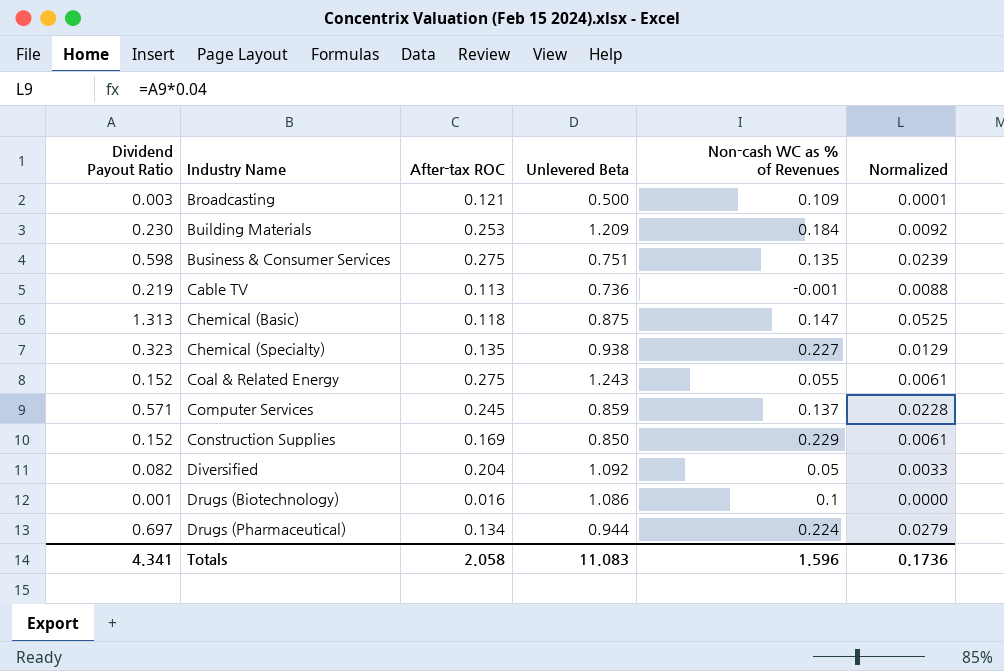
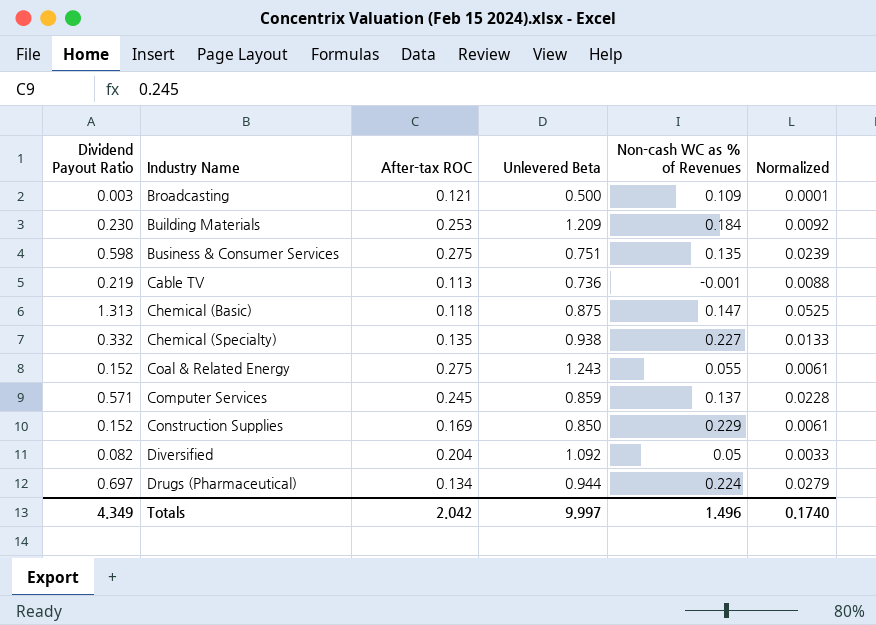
row Drugs (Biotechnology): 0.001 | 0.016 | 1.086 | 0.1 | 0.0000 -> none
Chemical (Specialty) | Dividend Payout Ratio: 0.323 -> 0.332
Chemical (Specialty) | Normalized: 0.0129 -> 0.0133
Totals | Dividend Payout Ratio: 4.341 -> 4.349
Totals | After-tax ROC: 2.058 -> 2.042
Totals | Unlevered Beta: 11.083 -> 9.997
Totals | Non-cash WC as % of Revenues: 1.596 -> 1.496
Totals | Normalized: 0.1736 -> 0.1740

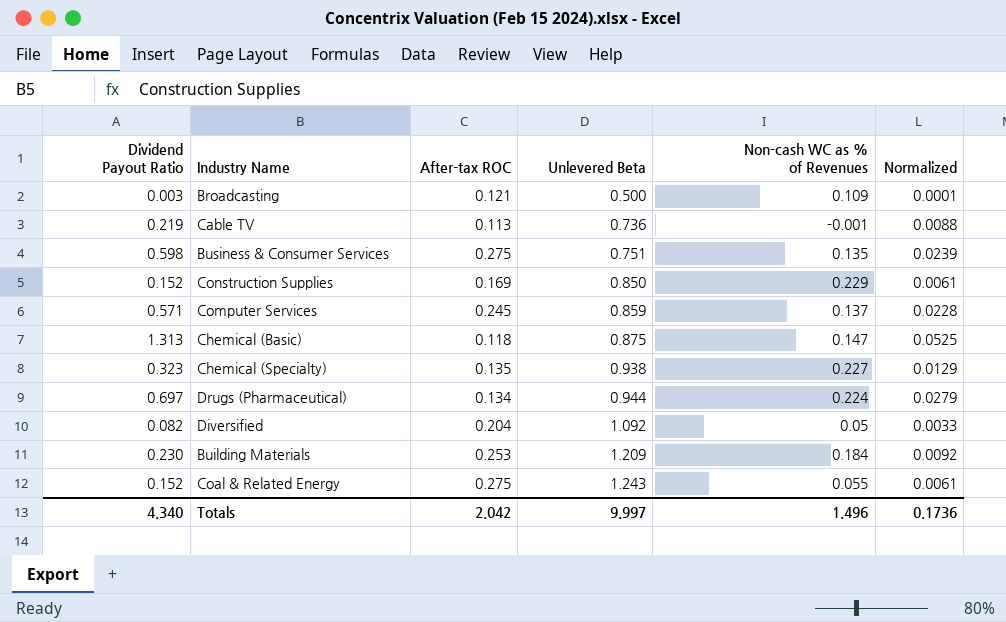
row order: Industry Name ascending -> Unlevered Beta ascending
Chemical (Specialty) | Dividend Payout Ratio: 0.332 -> 0.323
Chemical (Specialty) | Normalized: 0.0133 -> 0.0129
Totals | Dividend Payout Ratio: 4.349 -> 4.340
Totals | Normalized: 0.1740 -> 0.1736

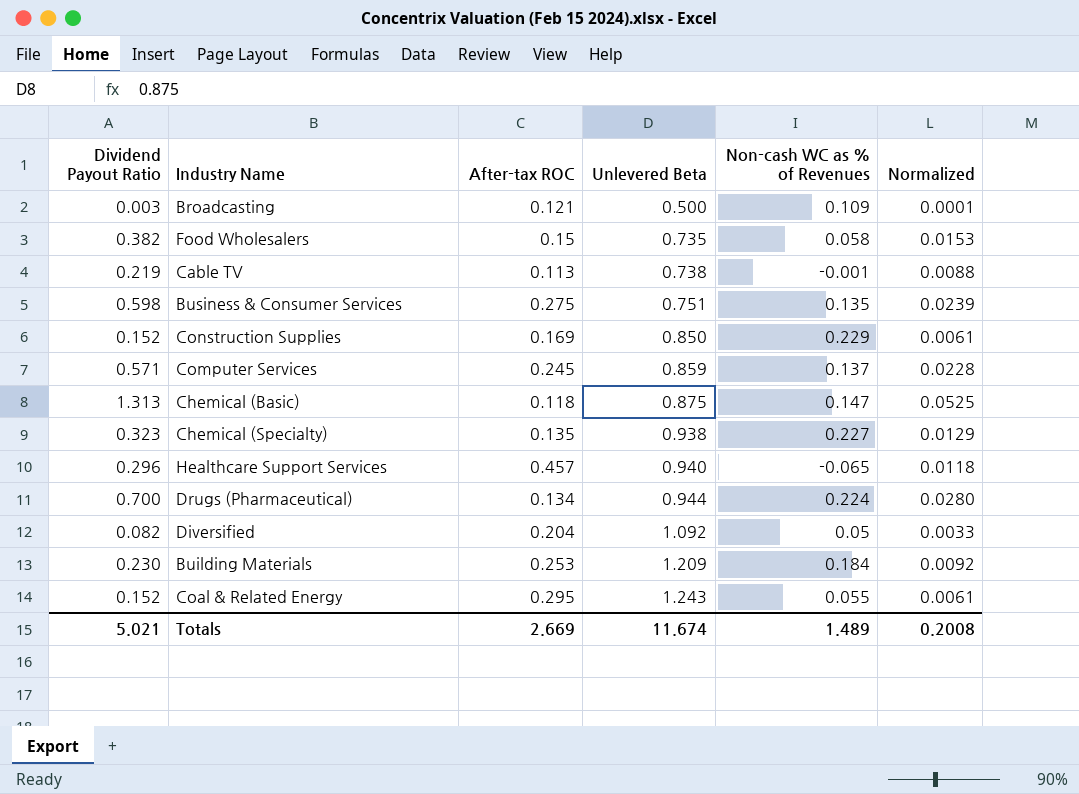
row Food Wholesalers: none -> 0.382 | 0.15 | 0.735 | 0.058 | 0.0153
Cable TV | Unlevered Beta: 0.736 -> 0.738
row Healthcare Support Services: none -> 0.296 | 0.457 | 0.940 | -0.065 | 0.0118
Drugs (Pharmaceutical) | Dividend Payout Ratio: 0.697 -> 0.700
Drugs (Pharmaceutical) | Normalized: 0.0279 -> 0.0280
Coal & Related Energy | After-tax ROC: 0.275 -> 0.295
Totals | Dividend Payout Ratio: 4.340 -> 5.021
Totals | After-tax ROC: 2.042 -> 2.669
Totals | Unlevered Beta: 9.997 -> 11.674
Totals | Non-cash WC as % of Revenues: 1.496 -> 1.489
Totals | Normalized: 0.1736 -> 0.2008

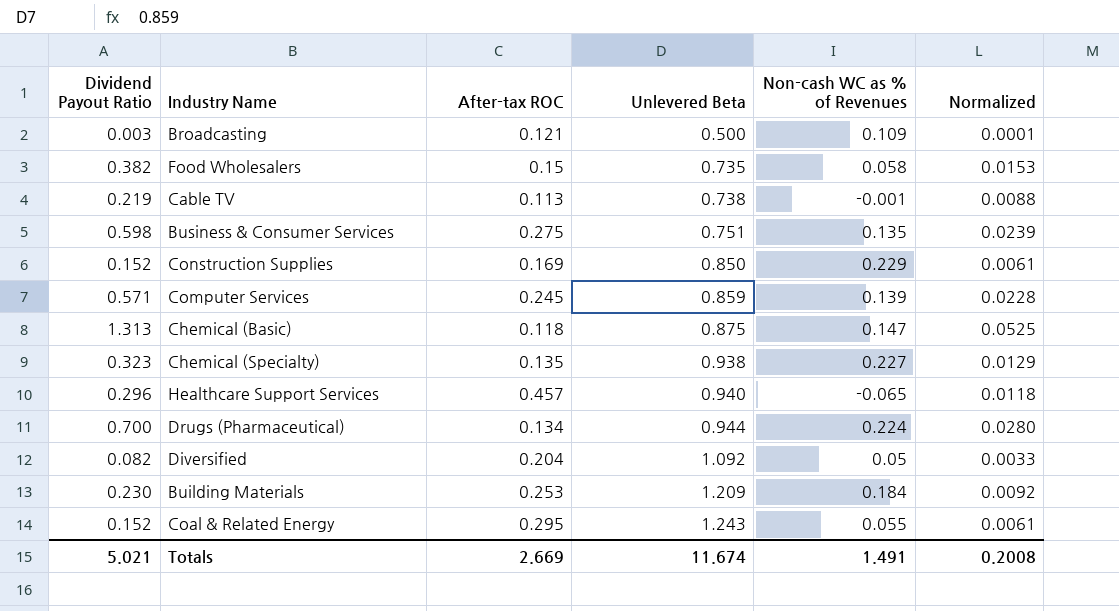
Computer Services | Non-cash WC as % of Revenues: 0.137 -> 0.139
Totals | Non-cash WC as % of Revenues: 1.489 -> 1.491

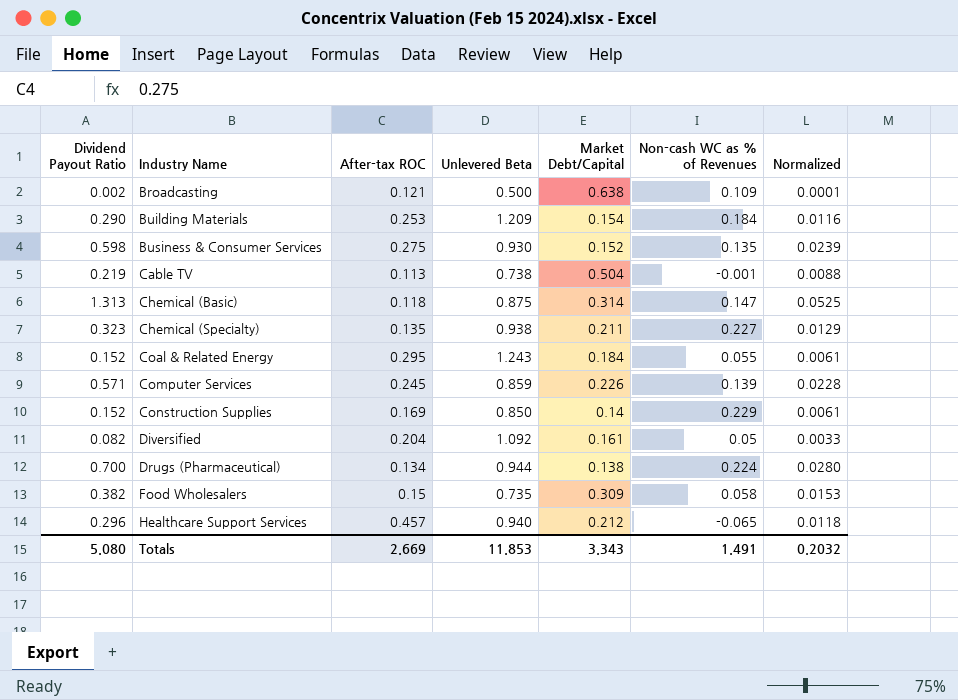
row order: Unlevered Beta ascending -> Industry Name ascending
column Market Debt/Capital | position: none -> 5
Broadcasting | Dividend Payout Ratio: 0.003 -> 0.002
Building Materials | Dividend Payout Ratio: 0.230 -> 0.290
Building Materials | Normalized: 0.0092 -> 0.0116
Business & Consumer Services | Unlevered Beta: 0.751 -> 0.930
Totals | Dividend Payout Ratio: 5.021 -> 5.080
Totals | Unlevered Beta: 11.674 -> 11.853
Totals | Normalized: 0.2008 -> 0.2032

